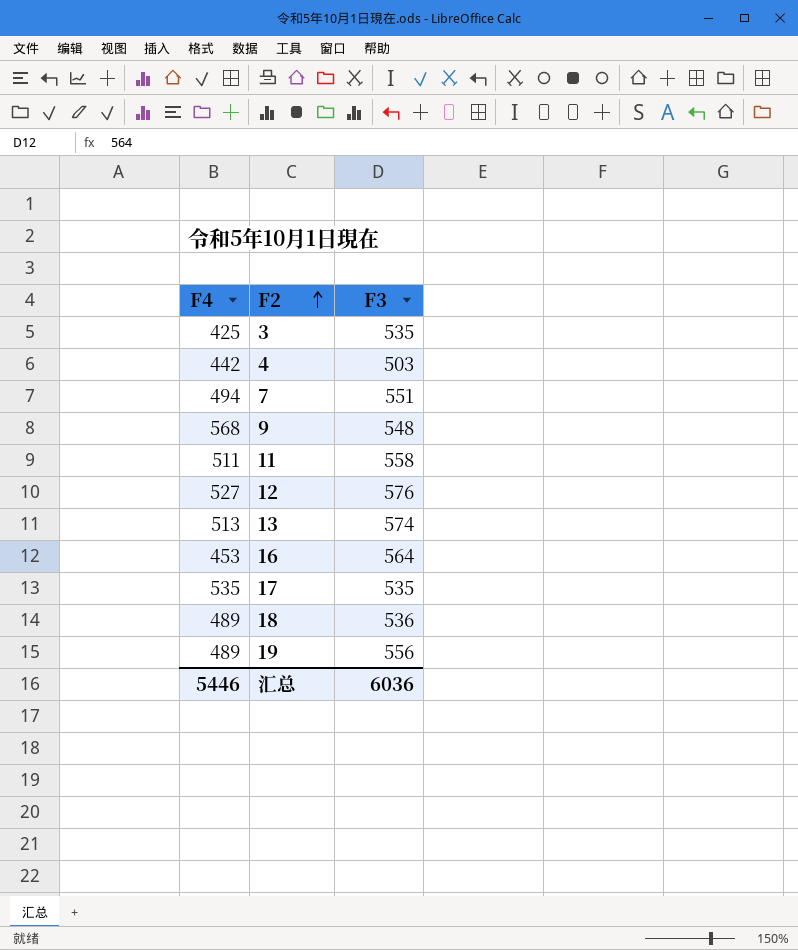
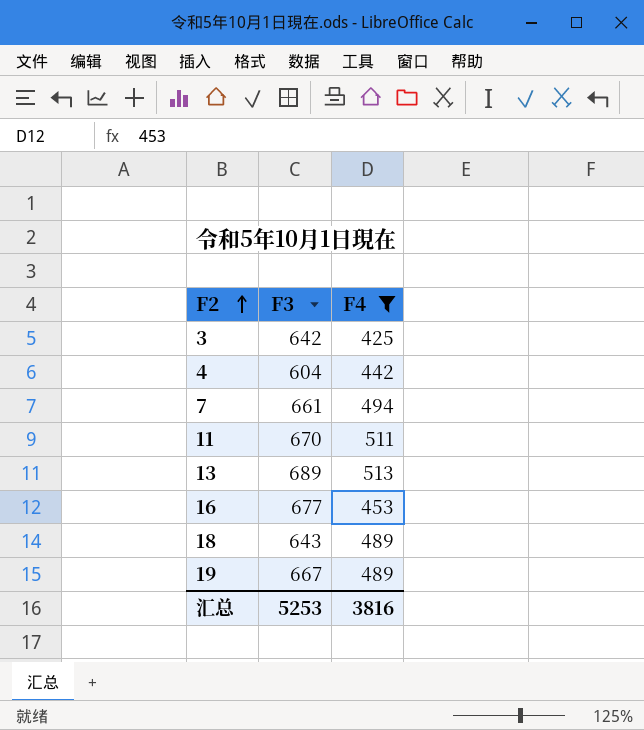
filter: none -> F4 <= 513
column F4 | position: 1 -> 3
3 | F3: 535 -> 642
4 | F3: 503 -> 604
7 | F3: 551 -> 661
11 | F3: 558 -> 670
13 | F3: 574 -> 689
16 | F3: 564 -> 677
18 | F3: 536 -> 643
19 | F3: 556 -> 667
汇总 | F3: 6036 -> 5253
汇总 | F4: 5446 -> 3816

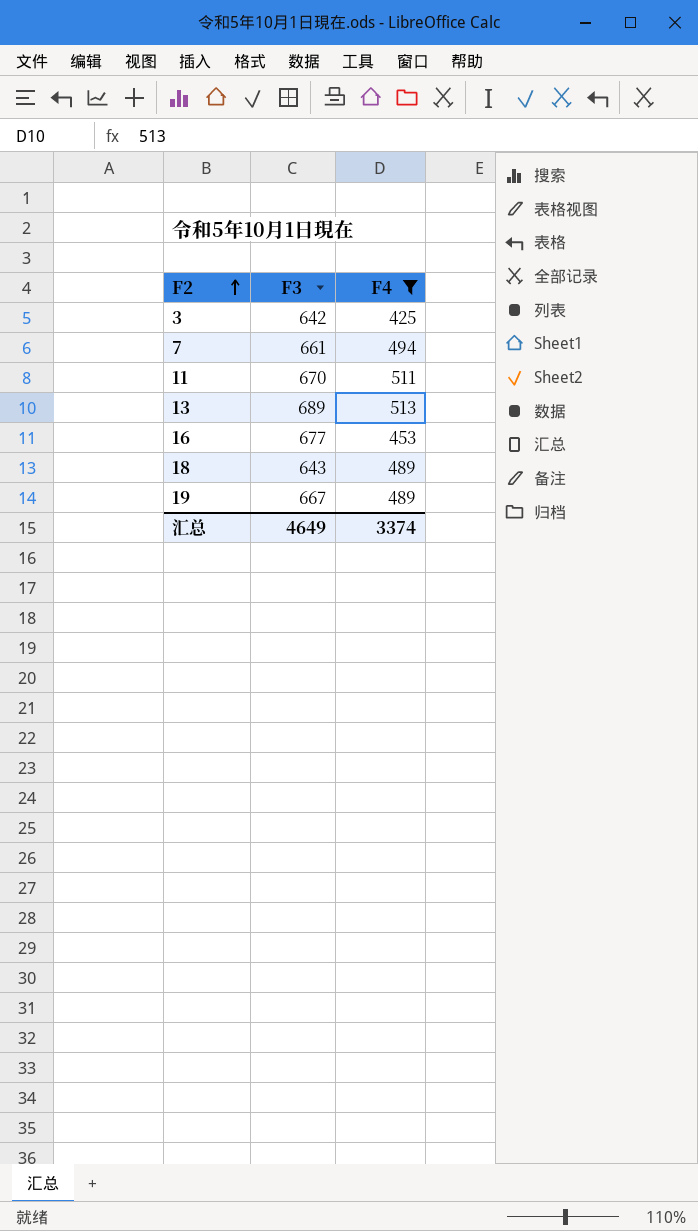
row 4: 604 | 442 -> none
汇总 | F3: 5253 -> 4649
汇总 | F4: 3816 -> 3374

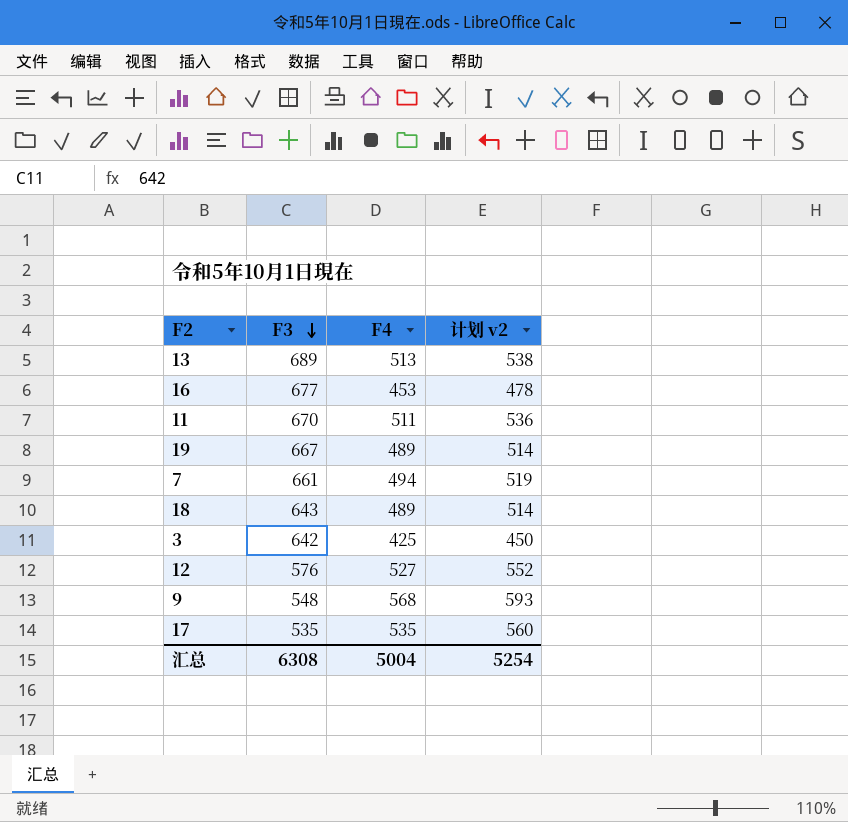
filter: F4 <= 513 -> none
row order: F2 ascending -> F3 descending
column 计划 v2 | formula: none -> [F4] + 25
汇总 | F3: 4649 -> 6308
汇总 | F4: 3374 -> 5004

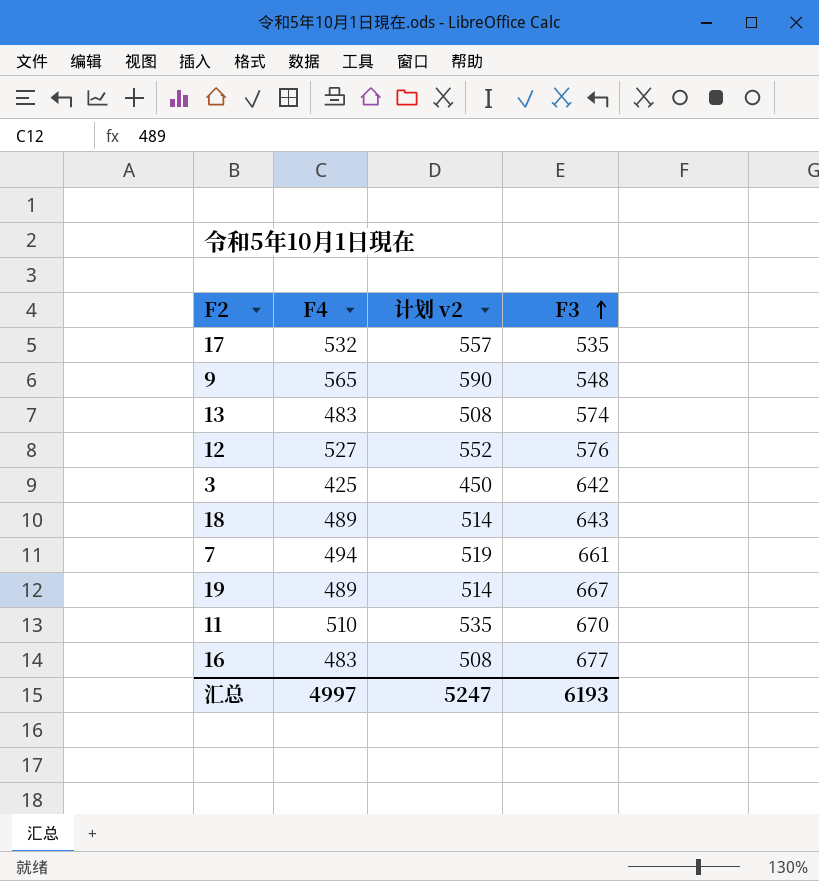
row order: F3 descending -> F3 ascending
column F3 | position: 2 -> 4
17 | F4: 535 -> 532
17 | 计划 v2: 560 -> 557
9 | F4: 568 -> 565
9 | 计划 v2: 593 -> 590
13 | F4: 513 -> 483
13 | 计划 v2: 538 -> 508
13 | F3: 689 -> 574
11 | F4: 511 -> 510
11 | 计划 v2: 536 -> 535
16 | F4: 453 -> 483
16 | 计划 v2: 478 -> 508
汇总 | F4: 5004 -> 4997
汇总 | 计划 v2: 5254 -> 5247
汇总 | F3: 6308 -> 6193

